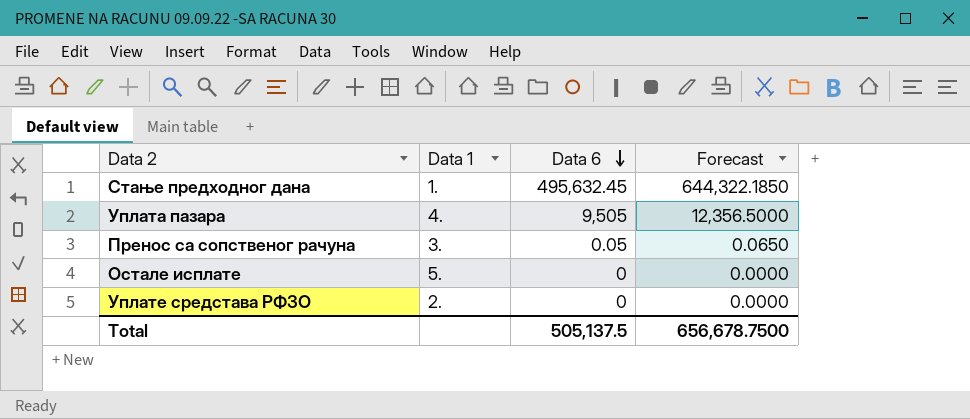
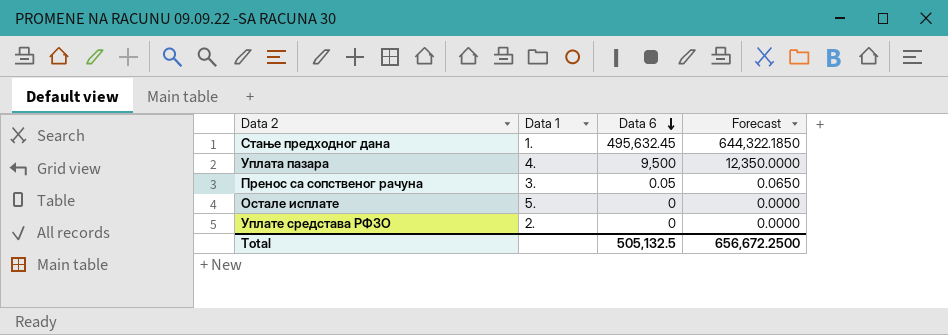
Уплата пазара | Data 6: 9,505 -> 9,500
Уплата пазара | Forecast: 12,356.5000 -> 12,350.0000
Total | Data 6: 505,137.5 -> 505,132.5
Total | Forecast: 656,678.7500 -> 656,672.2500

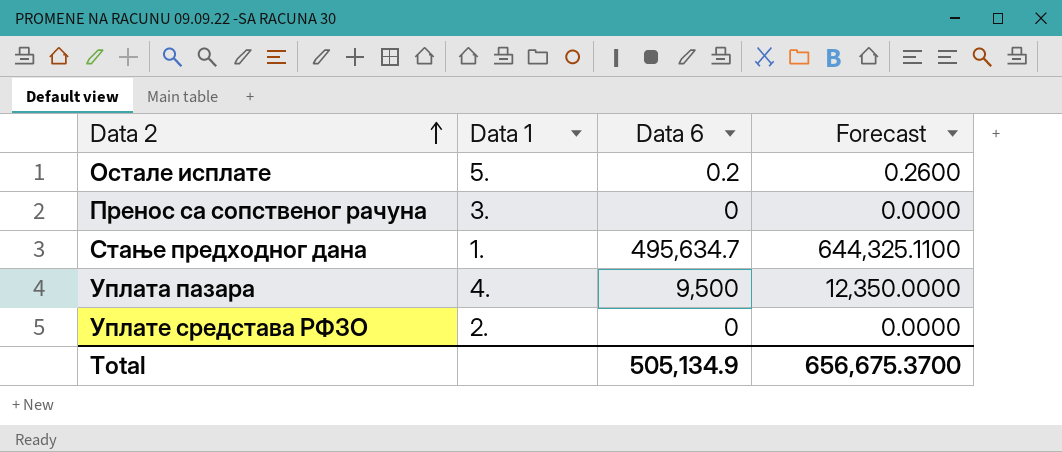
row order: Data 6 descending -> Data 2 ascending
Остале исплате | Data 6: 0 -> 0.2
Остале исплате | Forecast: 0.0000 -> 0.2600
Пренос са сопственог рачуна | Data 6: 0.05 -> 0
Пренос са сопственог рачуна | Forecast: 0.0650 -> 0.0000
Стање предходног дана | Data 6: 495,632.45 -> 495,634.7
Стање предходног дана | Forecast: 644,322.1850 -> 644,325.1100
Total | Data 6: 505,132.5 -> 505,134.9
Total | Forecast: 656,672.2500 -> 656,675.3700

